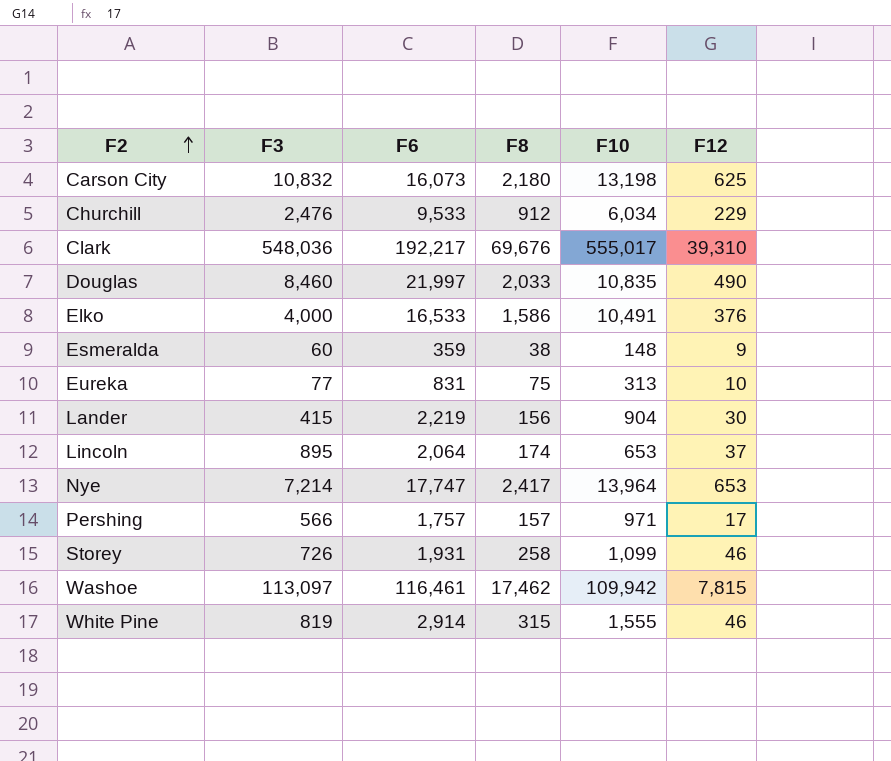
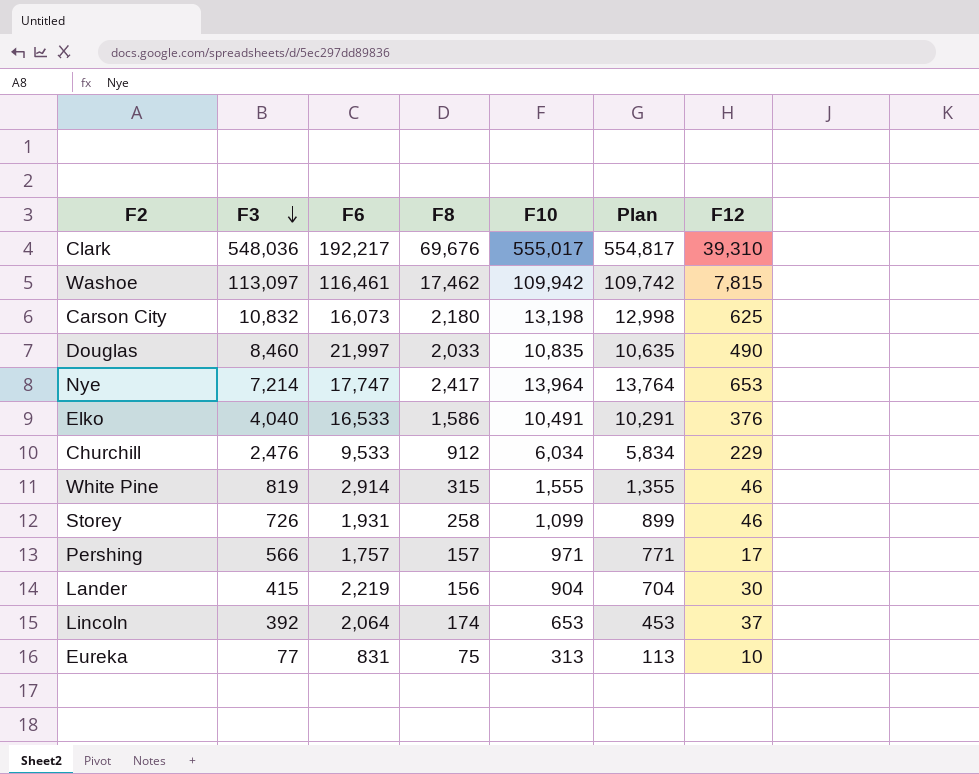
row order: F2 ascending -> F3 descending
column Plan | formula: none -> [F10] - 200
row Esmeralda: 60 | 359 | 38 | 148 | 9 -> none
Elko | F3: 4,000 -> 4,040
Lincoln | F3: 895 -> 392

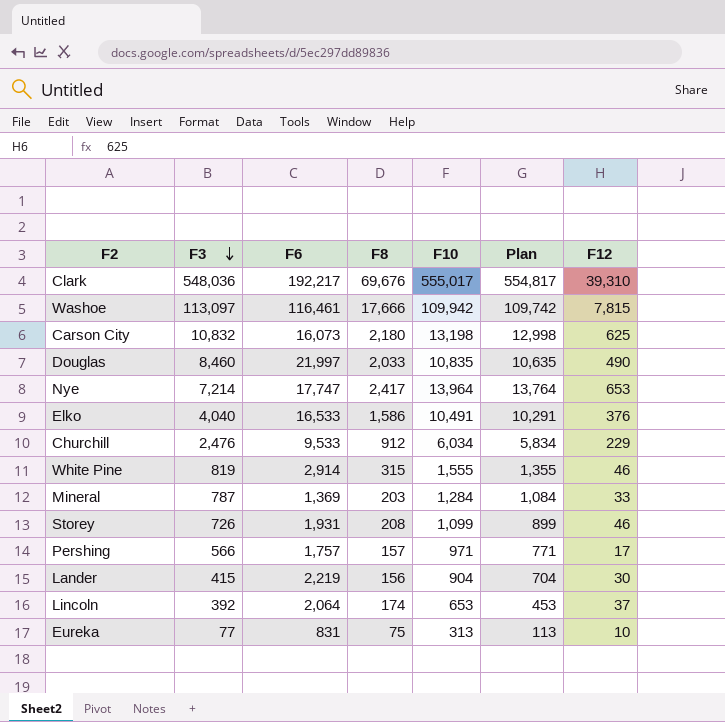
Washoe | F8: 17,462 -> 17,666
row Mineral: none -> 787 | 1,369 | 203 | 1,284 | 1,084 | 33
Storey | F8: 258 -> 208

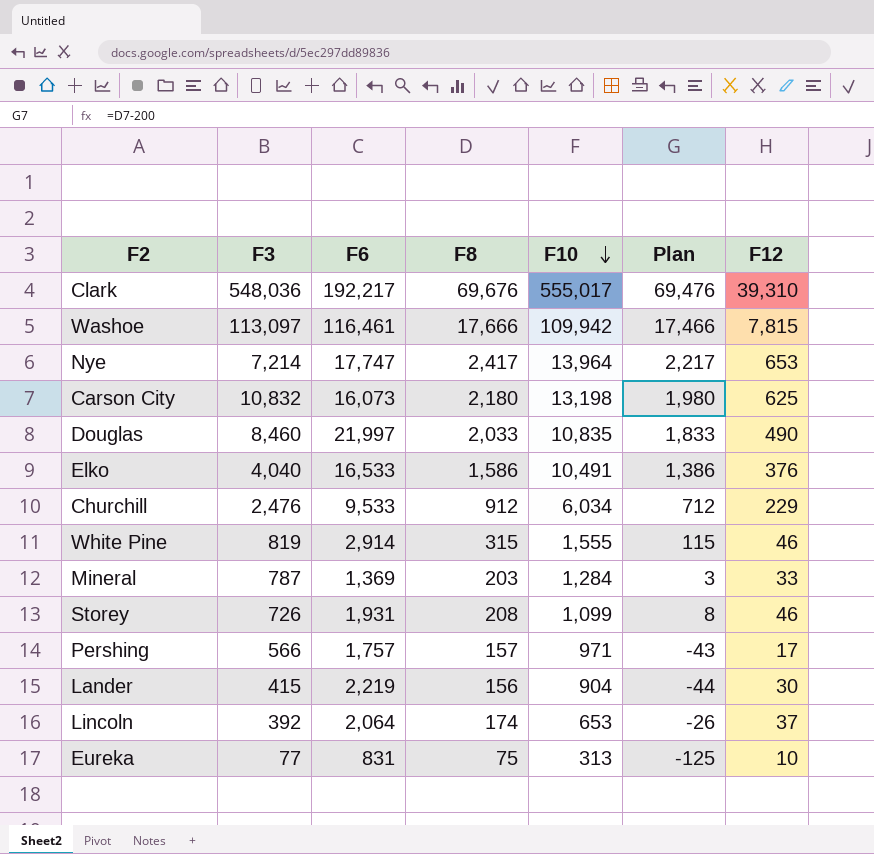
row order: F3 descending -> F10 descending
column Plan | formula: [F10] - 200 -> [F8] - 200

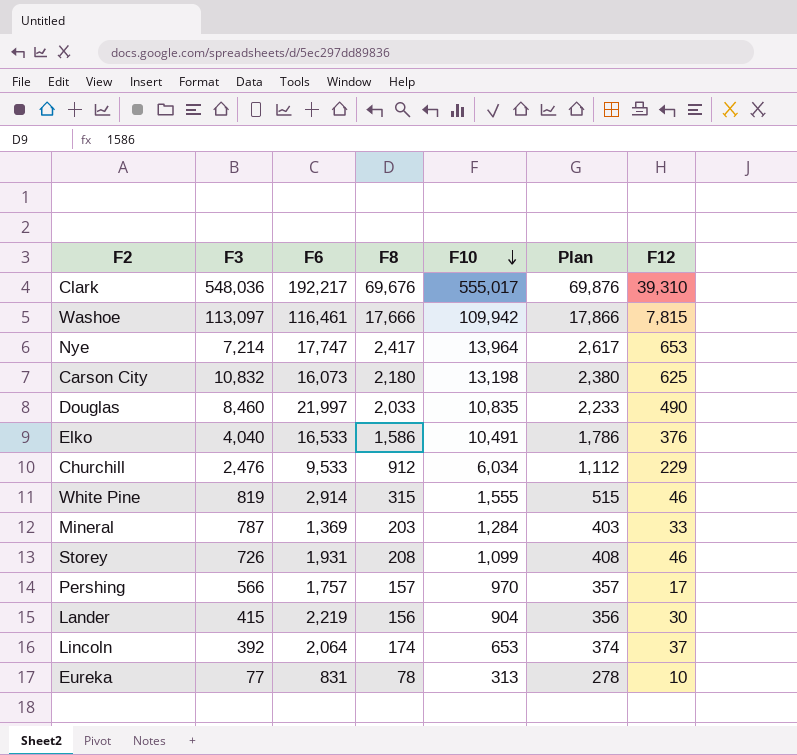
column Plan | formula: [F8] - 200 -> [F8] + 200
Pershing | F10: 971 -> 970
Eureka | F8: 75 -> 78

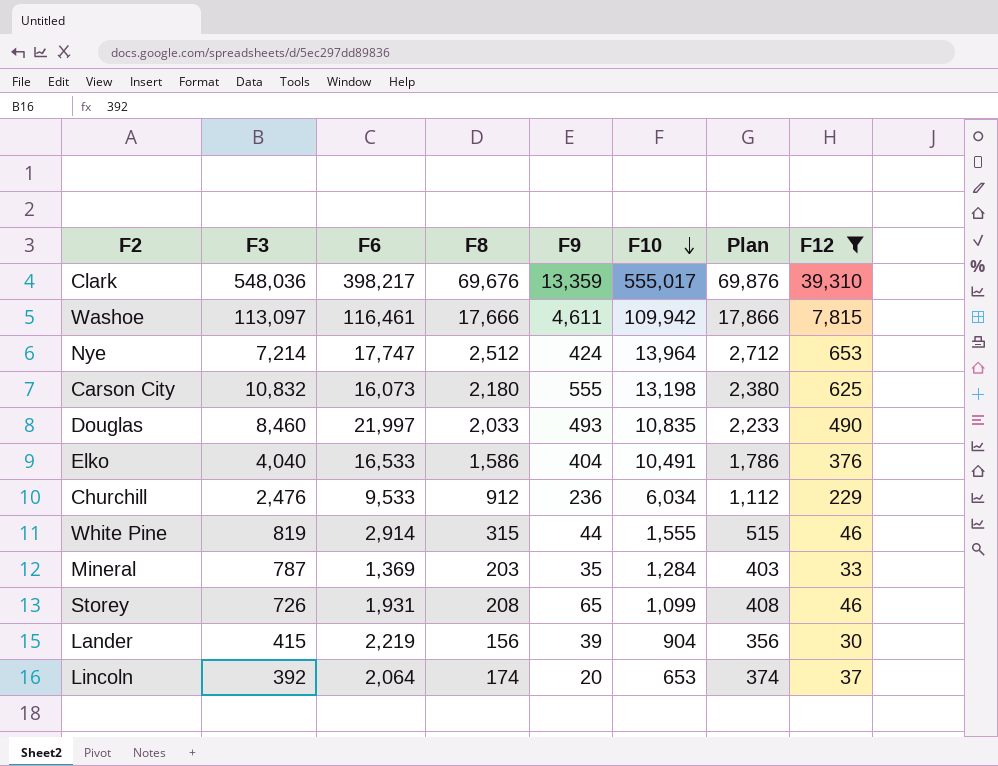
filter: none -> F12 >= 30
column F9 | position: none -> 5
Clark | F6: 192,217 -> 398,217
Nye | F8: 2,417 -> 2,512
Nye | Plan: 2,617 -> 2,712

